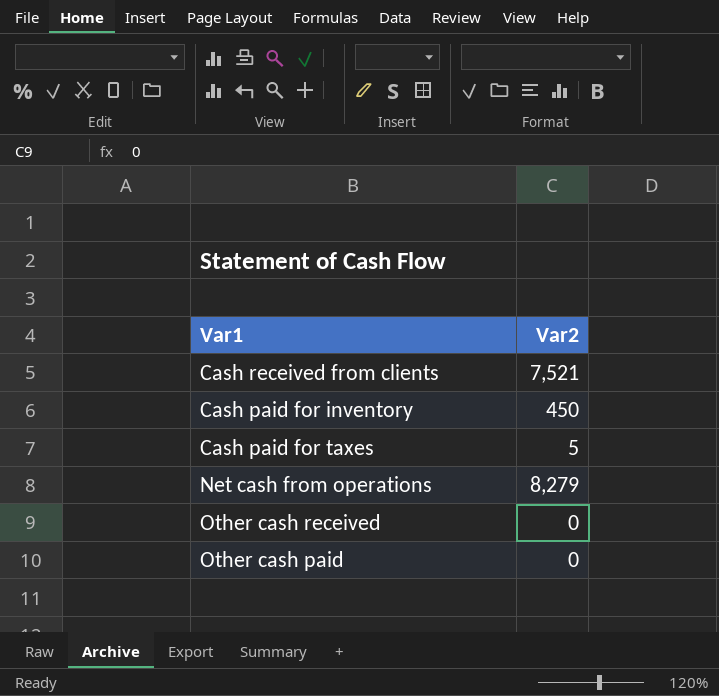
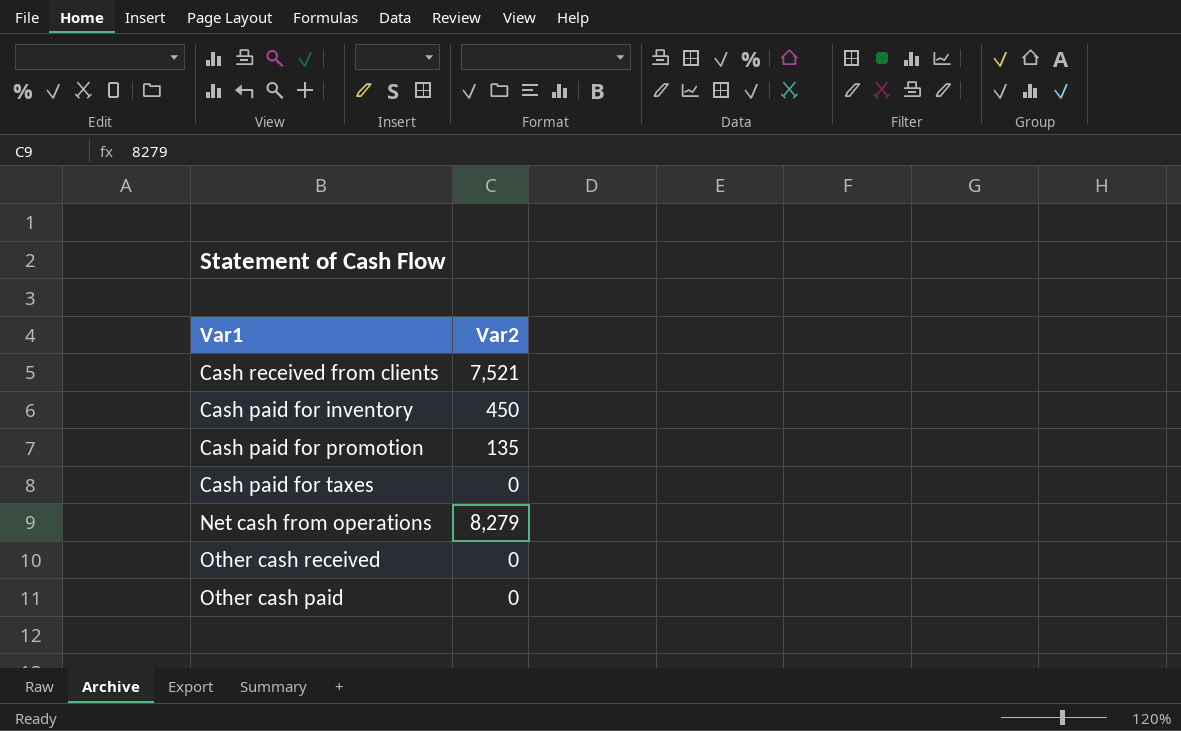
row Cash paid for promotion: none -> 135
Cash paid for taxes | Var2: 5 -> 0

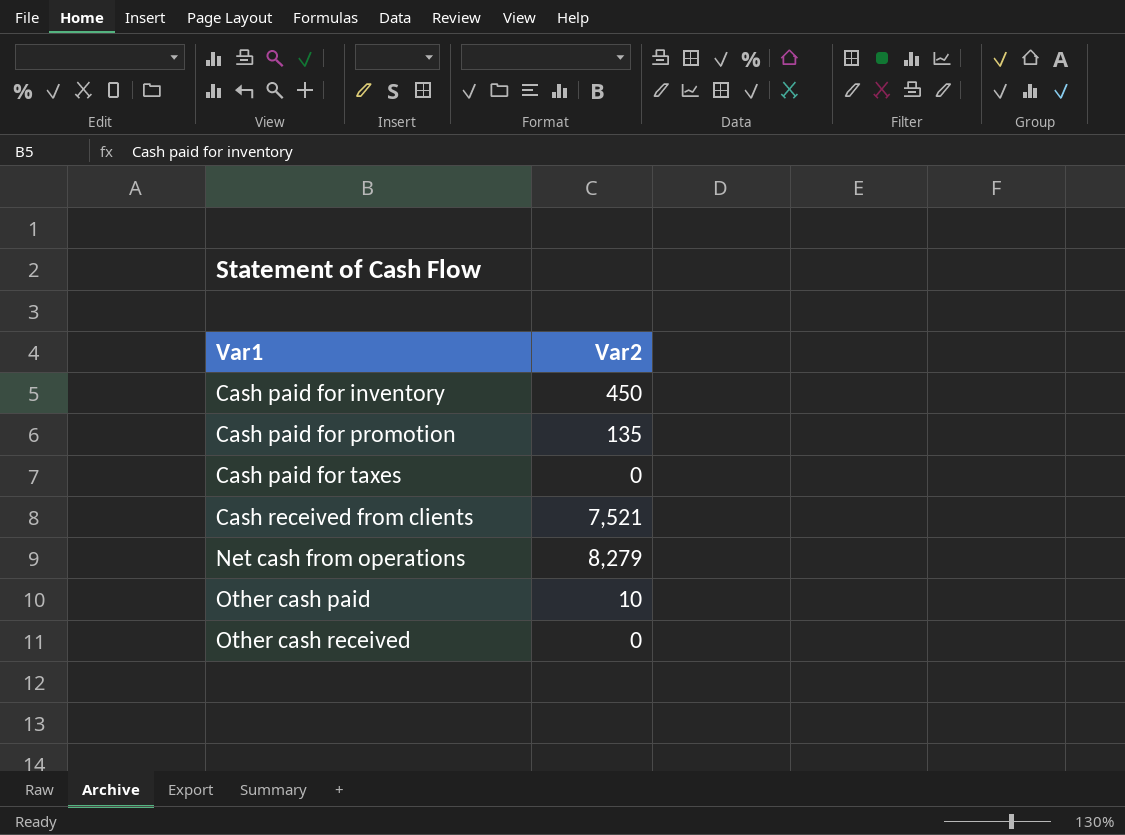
row order: none -> Var1 ascending
Other cash paid | Var2: 0 -> 10

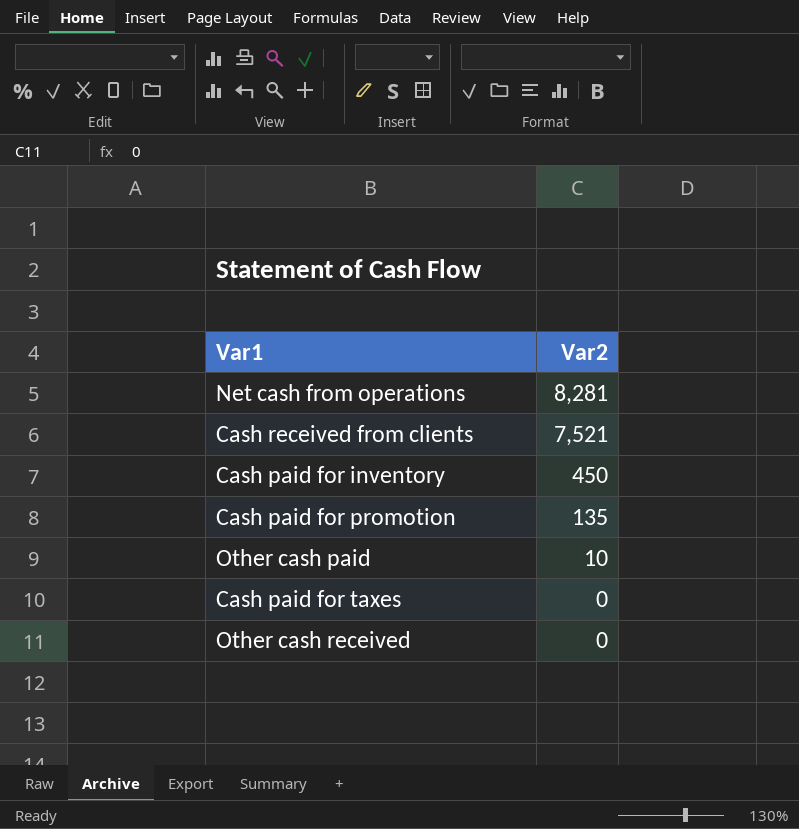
row order: Var1 ascending -> Var2 descending
Net cash from operations | Var2: 8,279 -> 8,281

